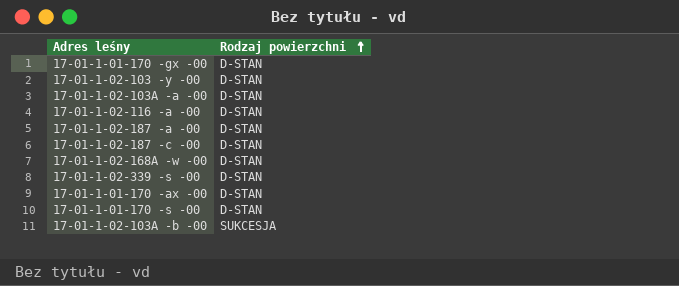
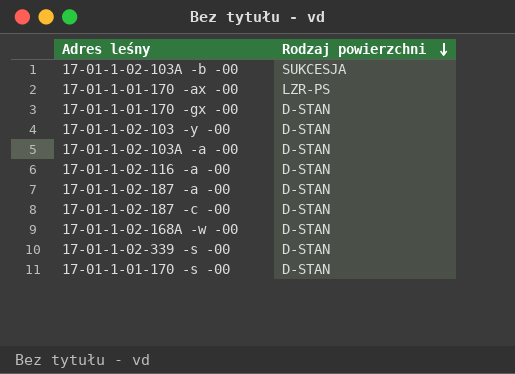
row order: Rodzaj powierzchni ascending -> Rodzaj powierzchni descending
17-01-1-01-170 -ax -00 | Rodzaj powierzchni: D-STAN -> LZR-PS

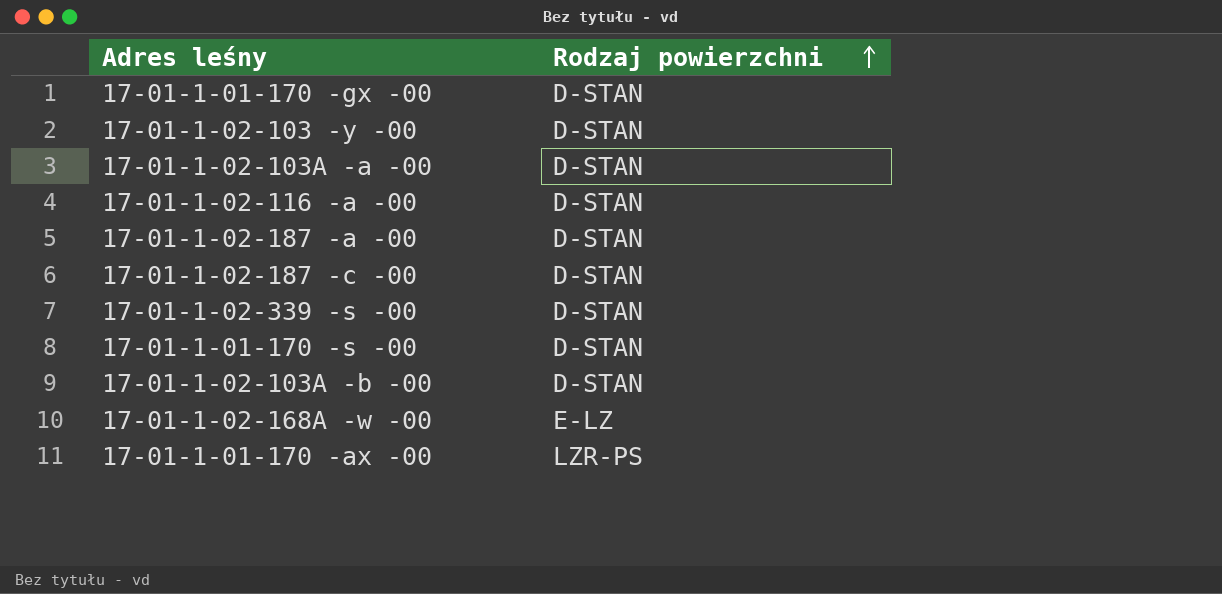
row order: Rodzaj powierzchni descending -> Rodzaj powierzchni ascending
17-01-1-02-103A -b -00 | Rodzaj powierzchni: SUKCESJA -> D-STAN
17-01-1-02-168A -w -00 | Rodzaj powierzchni: D-STAN -> E-LZ

